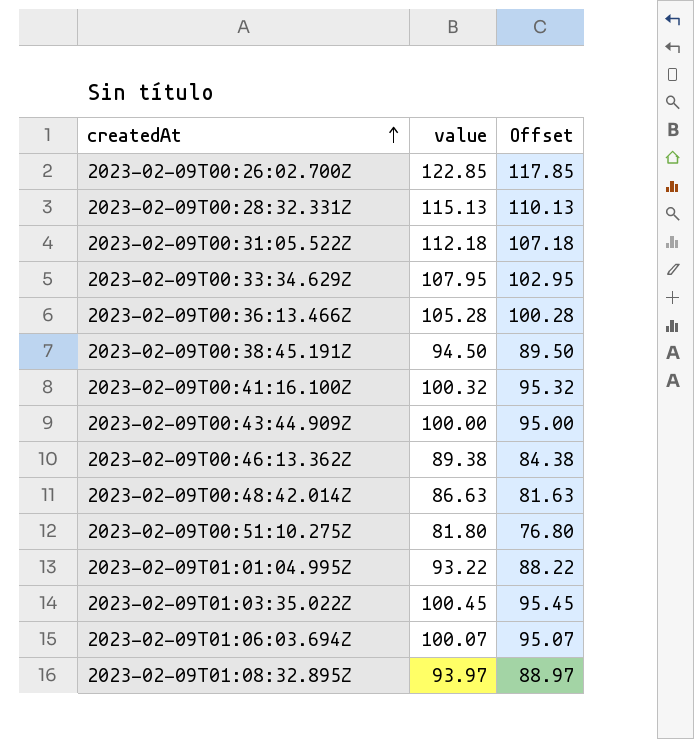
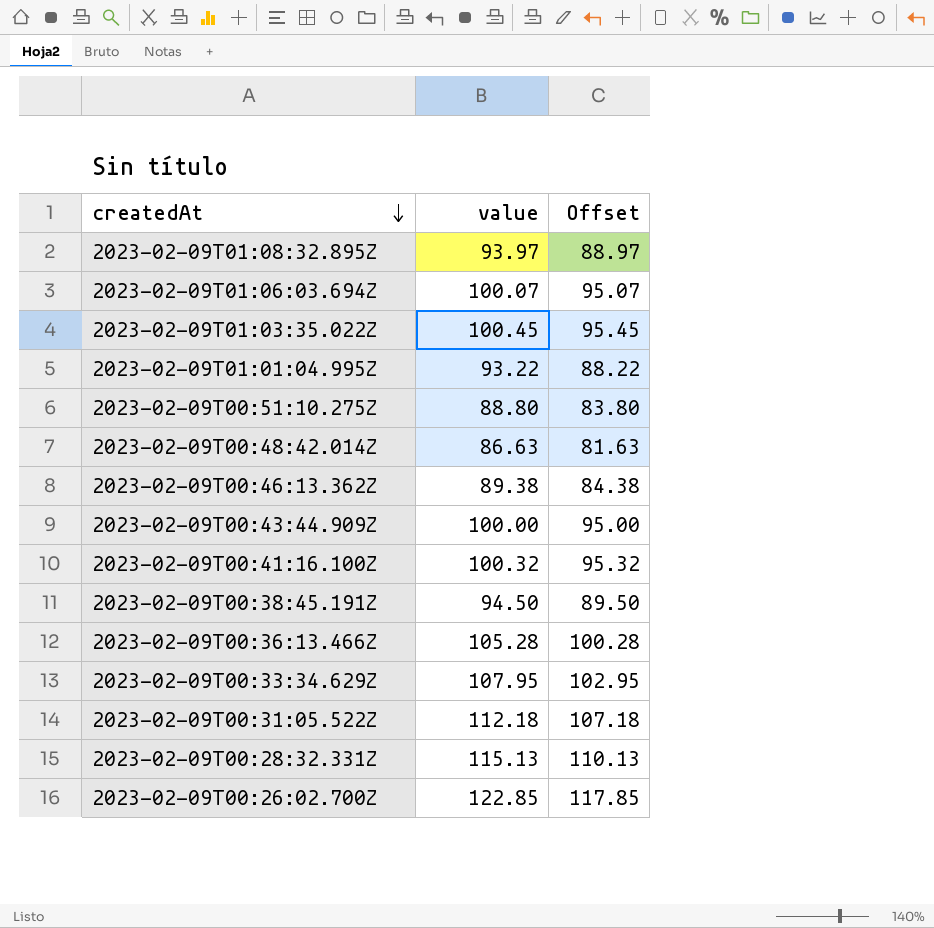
row order: createdAt ascending -> createdAt descending
2023-02-09T00:51:10.275Z | value: 81.80 -> 88.80
2023-02-09T00:51:10.275Z | Offset: 76.80 -> 83.80

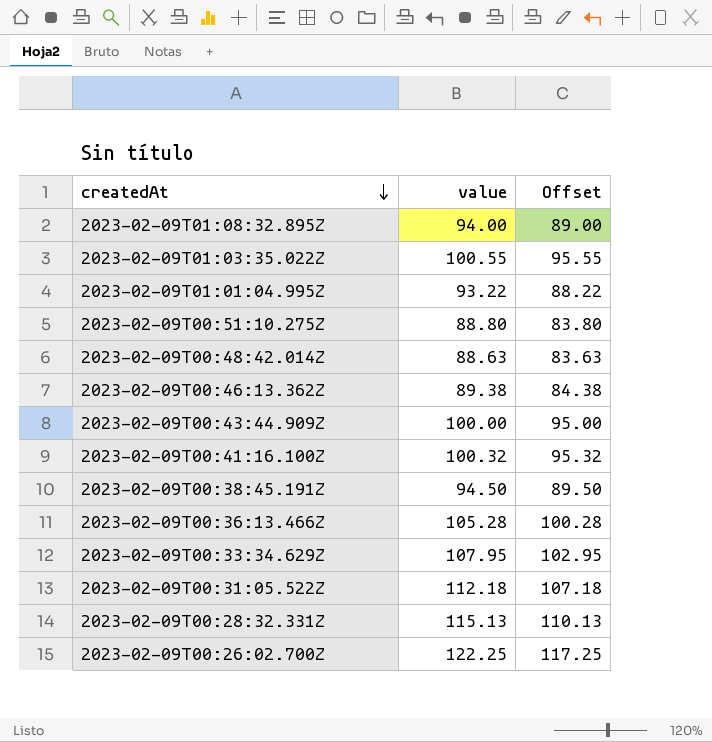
row 2023-02-09T01:06:03.694Z: 100.07 | 95.07 -> none
2023-02-09T01:08:32.895Z | value: 93.97 -> 94.00
2023-02-09T01:08:32.895Z | Offset: 88.97 -> 89.00
2023-02-09T01:03:35.022Z | value: 100.45 -> 100.55
2023-02-09T01:03:35.022Z | Offset: 95.45 -> 95.55
2023-02-09T00:48:42.014Z | value: 86.63 -> 88.63
2023-02-09T00:48:42.014Z | Offset: 81.63 -> 83.63
2023-02-09T00:26:02.700Z | value: 122.85 -> 122.25
2023-02-09T00:26:02.700Z | Offset: 117.85 -> 117.25

